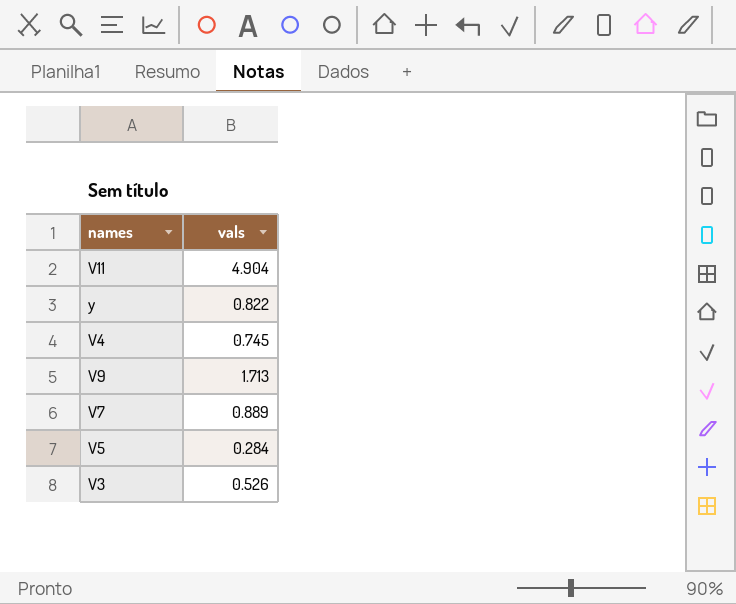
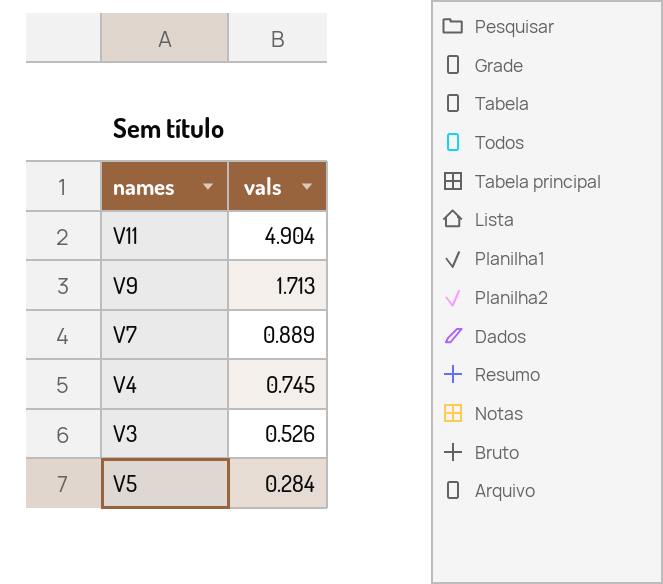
row order: none -> vals descending
row y: 0.822 -> none

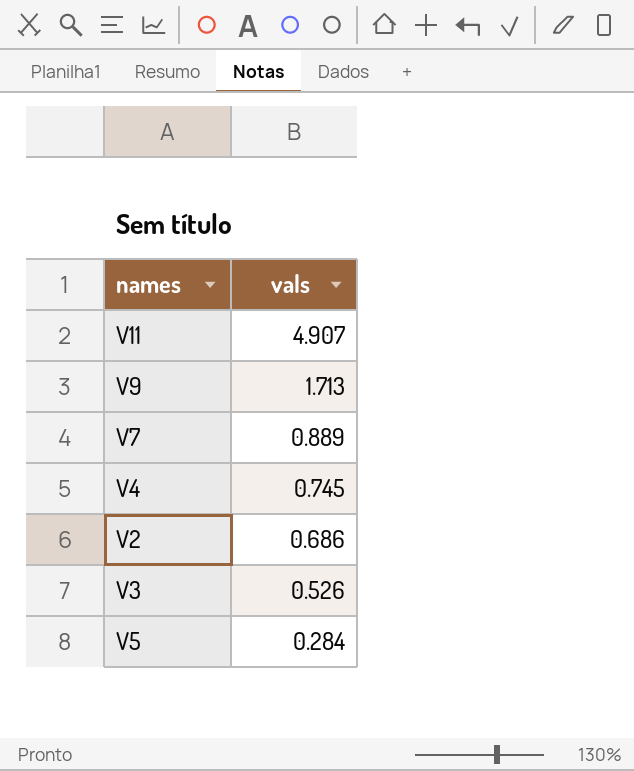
V11 | vals: 4.904 -> 4.907
row V2: none -> 0.686

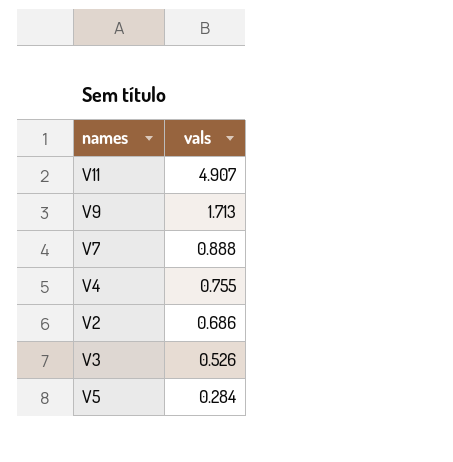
V7 | vals: 0.889 -> 0.888
V4 | vals: 0.745 -> 0.755

